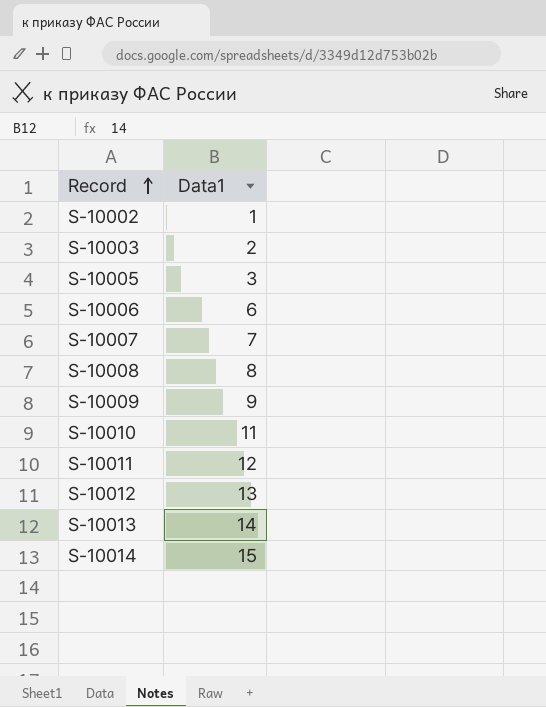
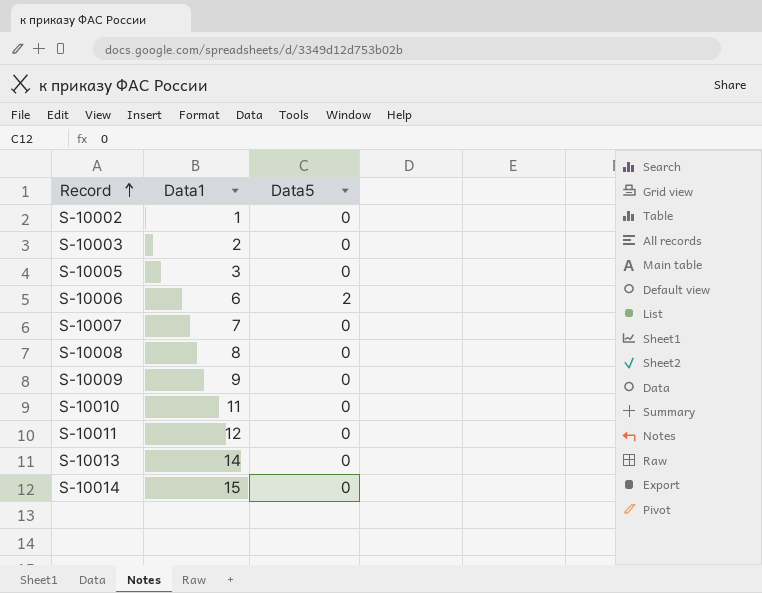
column Data5 | position: none -> 3
row S-10012: 13 -> none

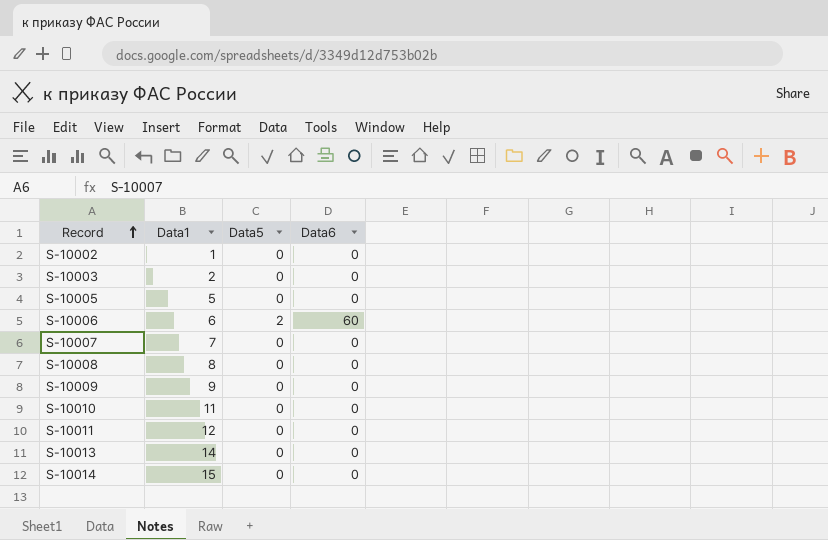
column Data6 | position: none -> 4
S-10005 | Data1: 3 -> 5

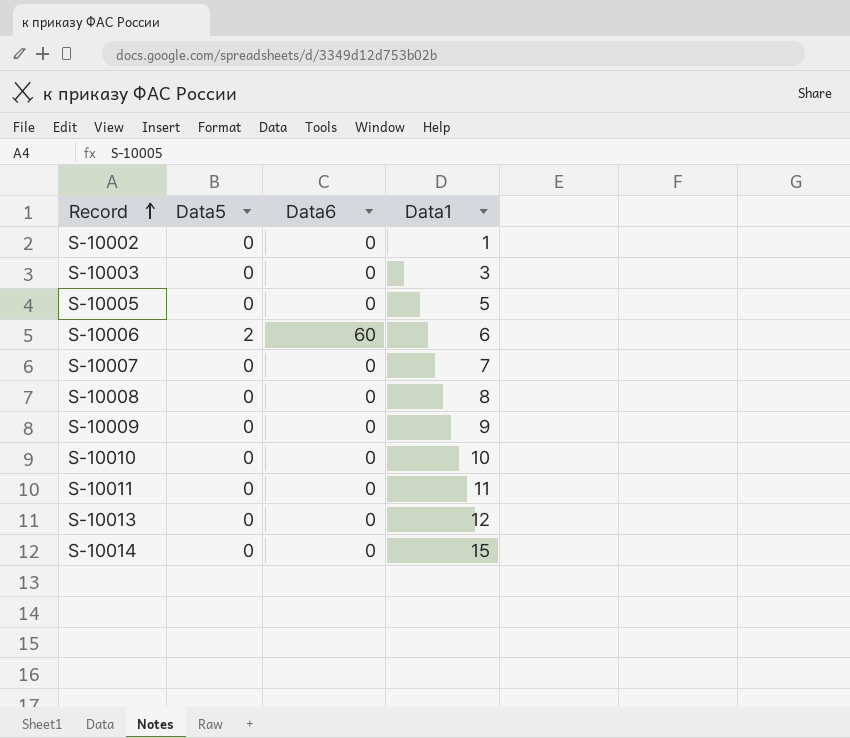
column Data1 | position: 2 -> 4
S-10003 | Data1: 2 -> 3
S-10010 | Data1: 11 -> 10
S-10011 | Data1: 12 -> 11
S-10013 | Data1: 14 -> 12

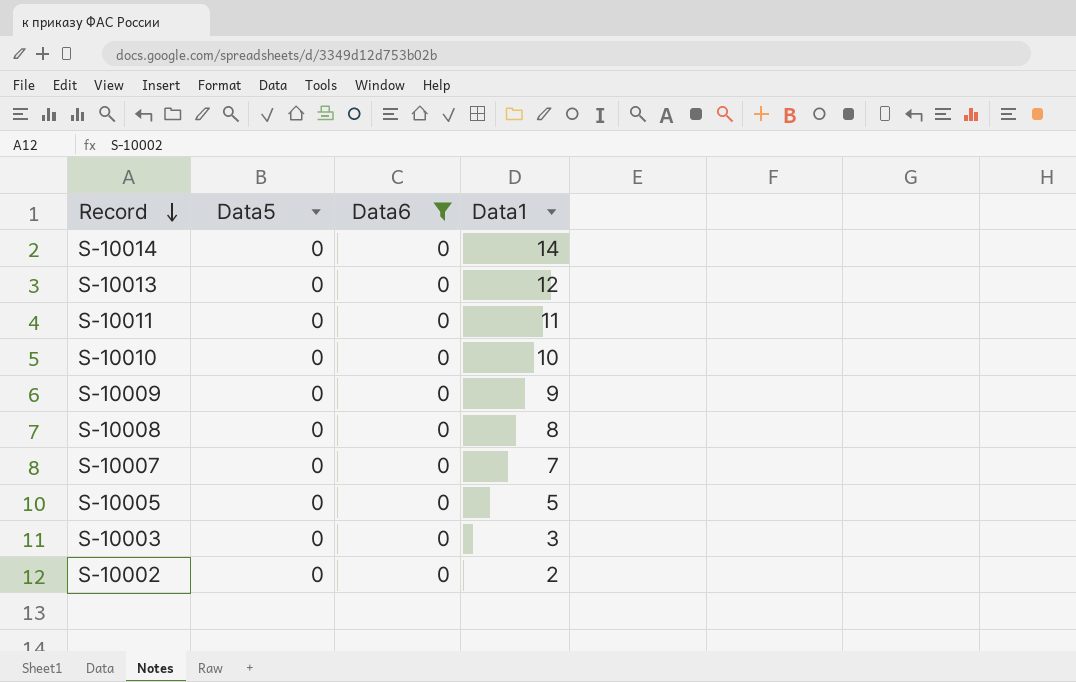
filter: none -> Data6 = 0
row order: Record ascending -> Record descending
S-10014 | Data1: 15 -> 14
S-10002 | Data1: 1 -> 2

